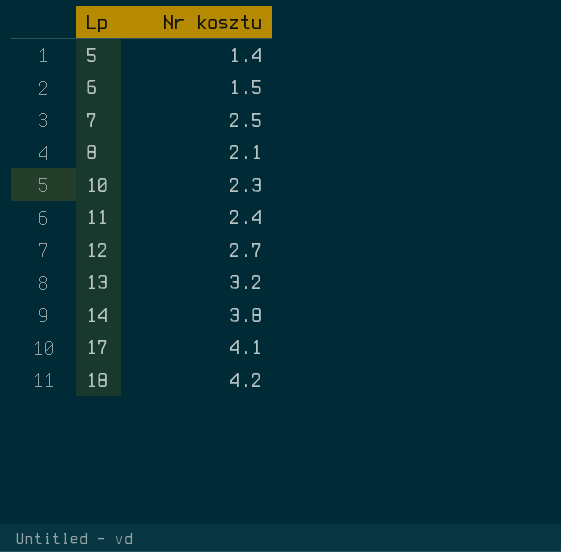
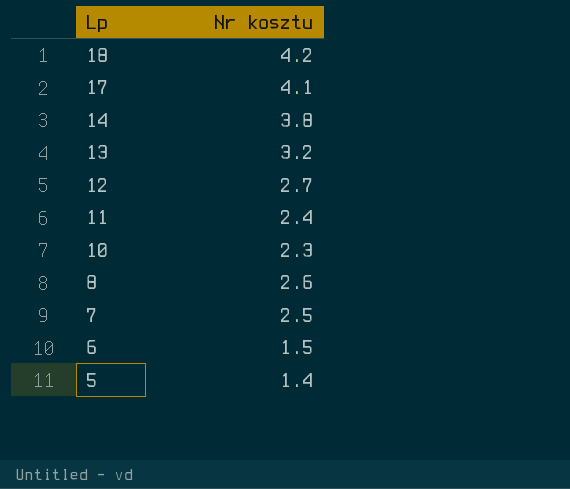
row order: Lp ascending -> Lp descending
8 | Nr kosztu: 2.1 -> 2.6

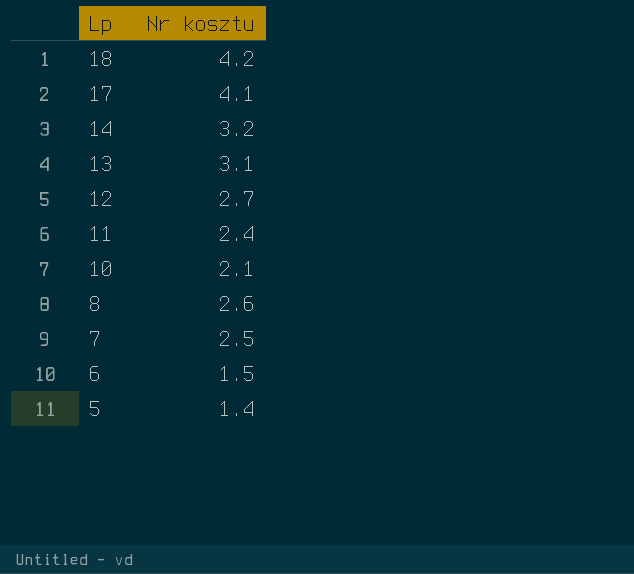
14 | Nr kosztu: 3.8 -> 3.2
13 | Nr kosztu: 3.2 -> 3.1
10 | Nr kosztu: 2.3 -> 2.1

